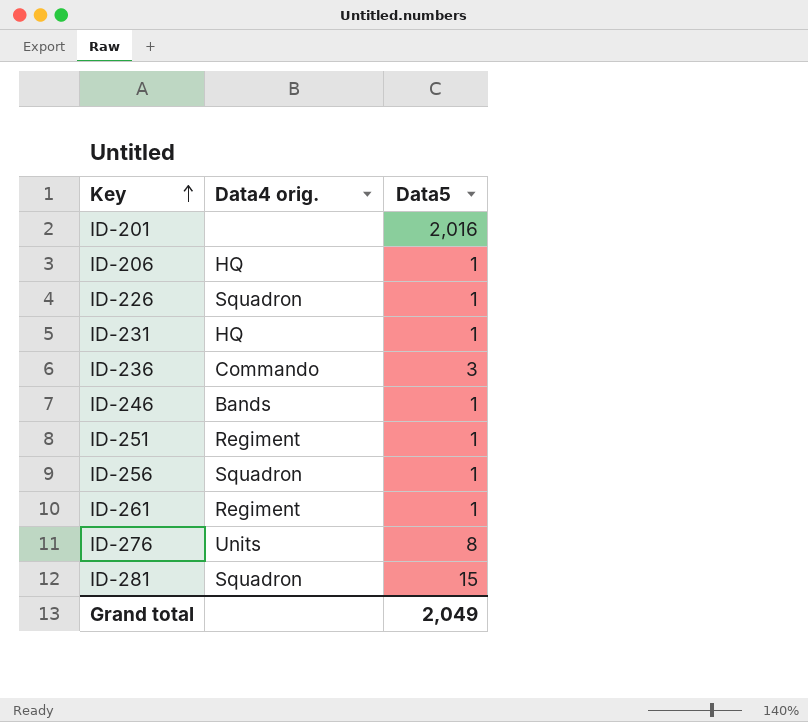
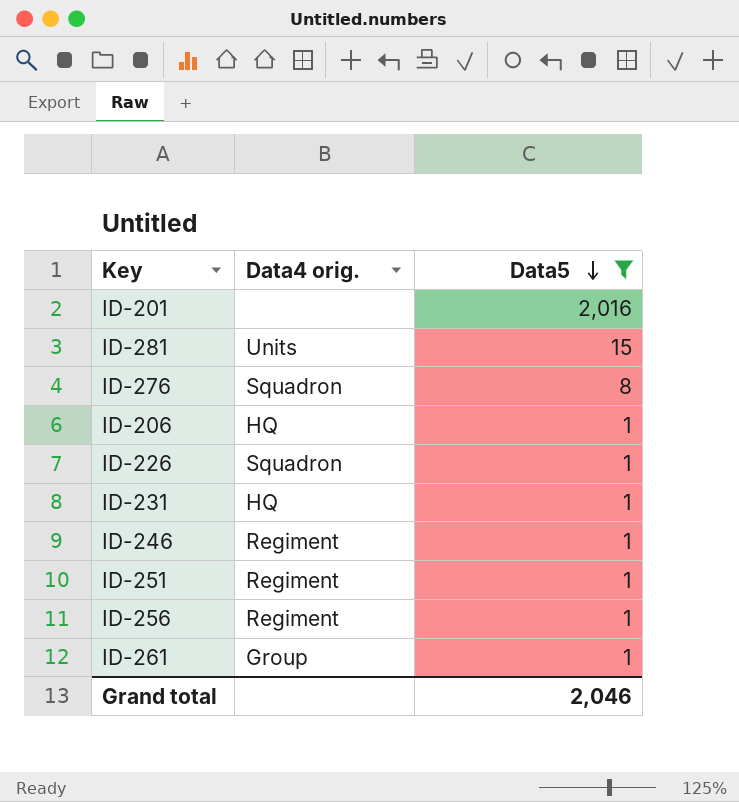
filter: none -> Data5 != 3
row order: Key ascending -> Data5 descending
ID-281 | Data4 orig.: Squadron -> Units
ID-276 | Data4 orig.: Units -> Squadron
ID-246 | Data4 orig.: Bands -> Regiment
ID-256 | Data4 orig.: Squadron -> Regiment
ID-261 | Data4 orig.: Regiment -> Group
Grand total | Data5: 2,049 -> 2,046

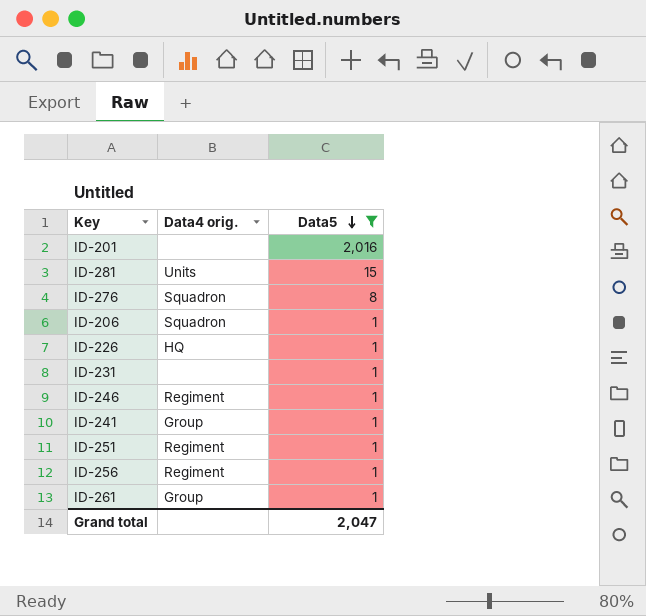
ID-206 | Data4 orig.: HQ -> Squadron
ID-226 | Data4 orig.: Squadron -> HQ
ID-231 | Data4 orig.: HQ -> none
row ID-241: none -> Group | 1
Grand total | Data5: 2,046 -> 2,047

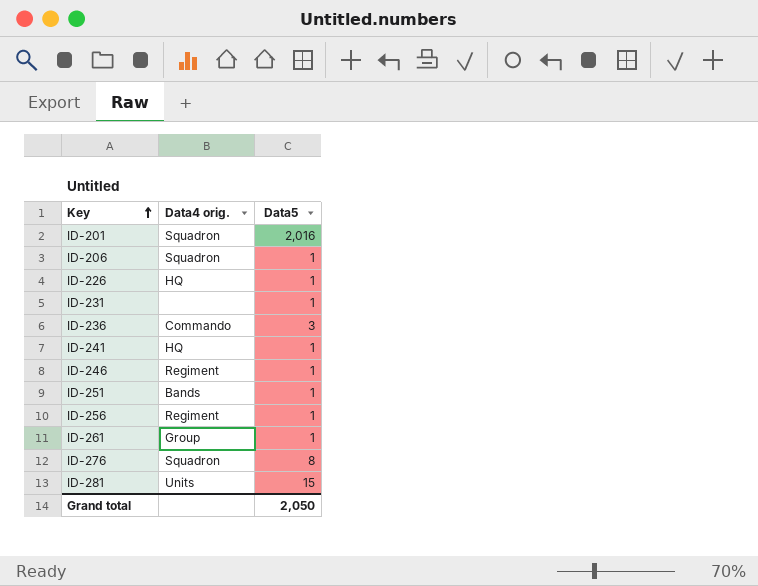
filter: Data5 != 3 -> none
row order: Data5 descending -> Key ascending
ID-201 | Data4 orig.: none -> Squadron
ID-241 | Data4 orig.: Group -> HQ
ID-251 | Data4 orig.: Regiment -> Bands
Grand total | Data5: 2,047 -> 2,050

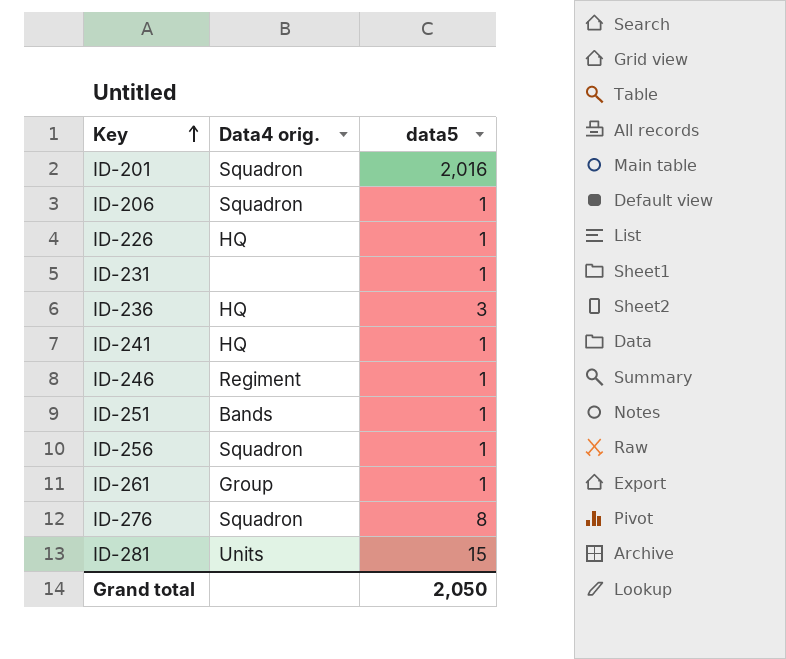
column name: Data5 -> data5
ID-236 | Data4 orig.: Commando -> HQ
ID-256 | Data4 orig.: Regiment -> Squadron

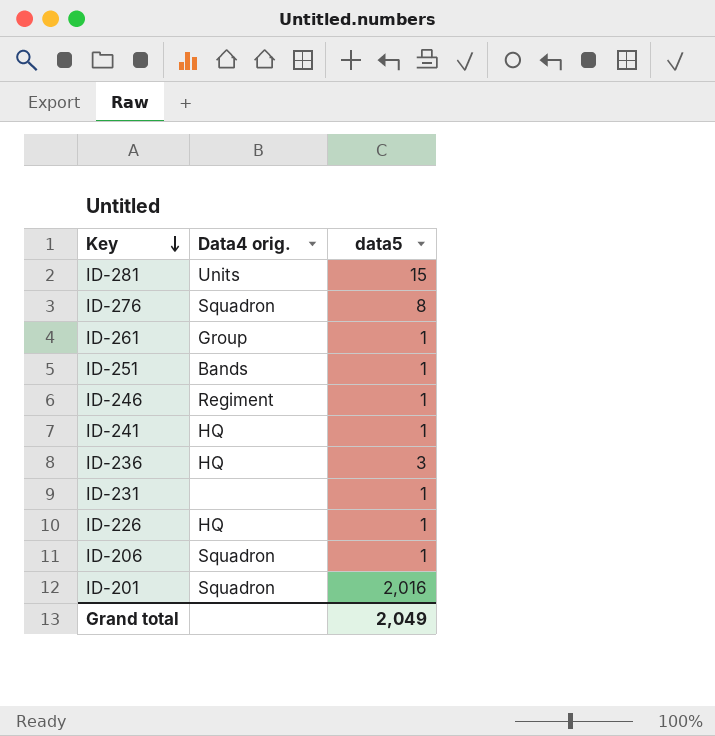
row order: Key ascending -> Key descending
row ID-256: Squadron | 1 -> none
Grand total | data5: 2,050 -> 2,049

